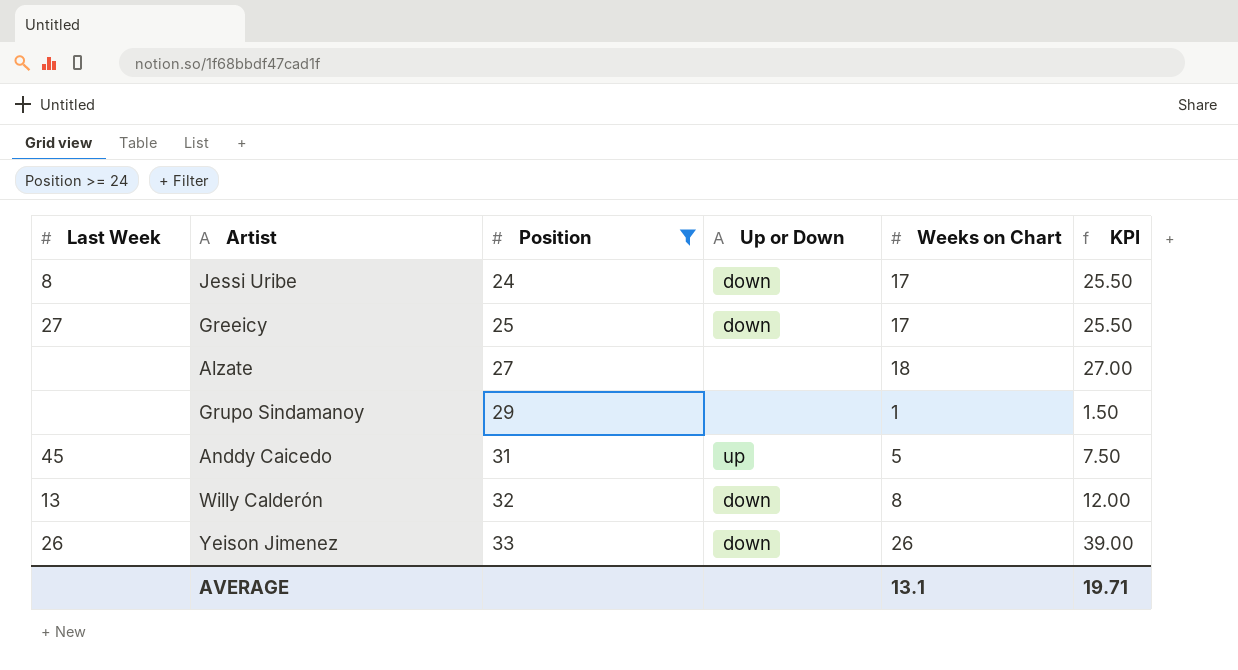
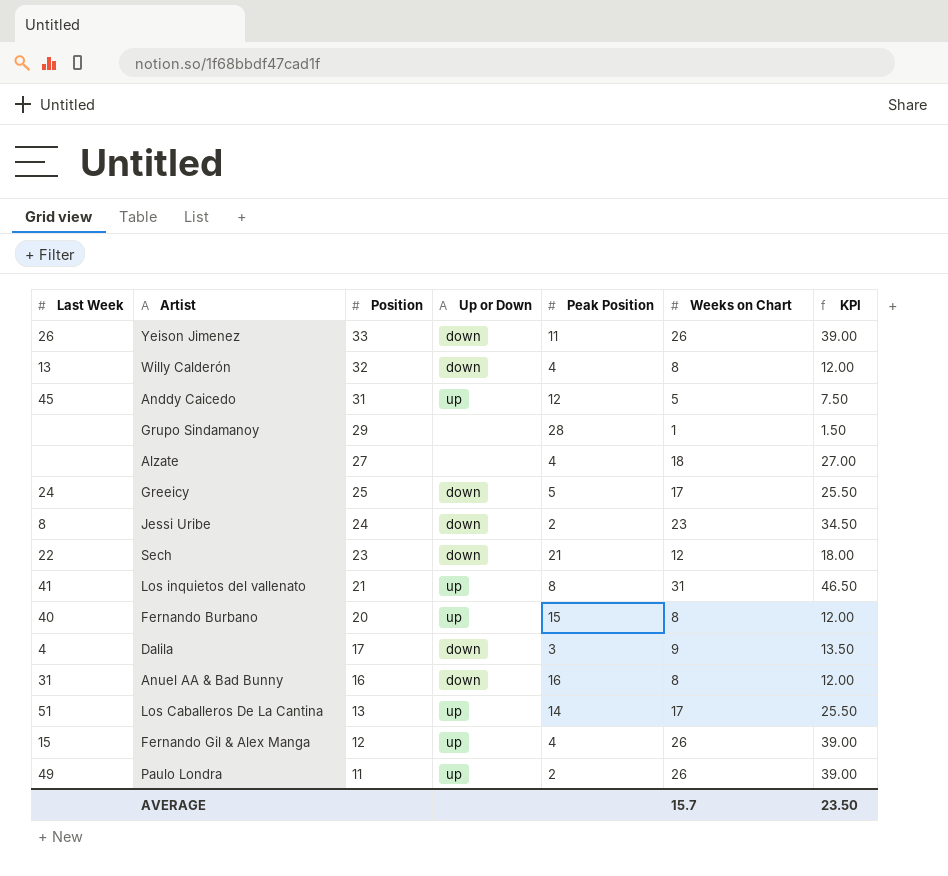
filter: Position >= 24 -> none
row order: Position ascending -> Position descending
column Peak Position | position: none -> 5
Greeicy | Last Week: 27 -> 24
Jessi Uribe | Weeks on Chart: 17 -> 23
Jessi Uribe | KPI: 25.50 -> 34.50
AVERAGE | Weeks on Chart: 13.1 -> 15.7
AVERAGE | KPI: 19.71 -> 23.50

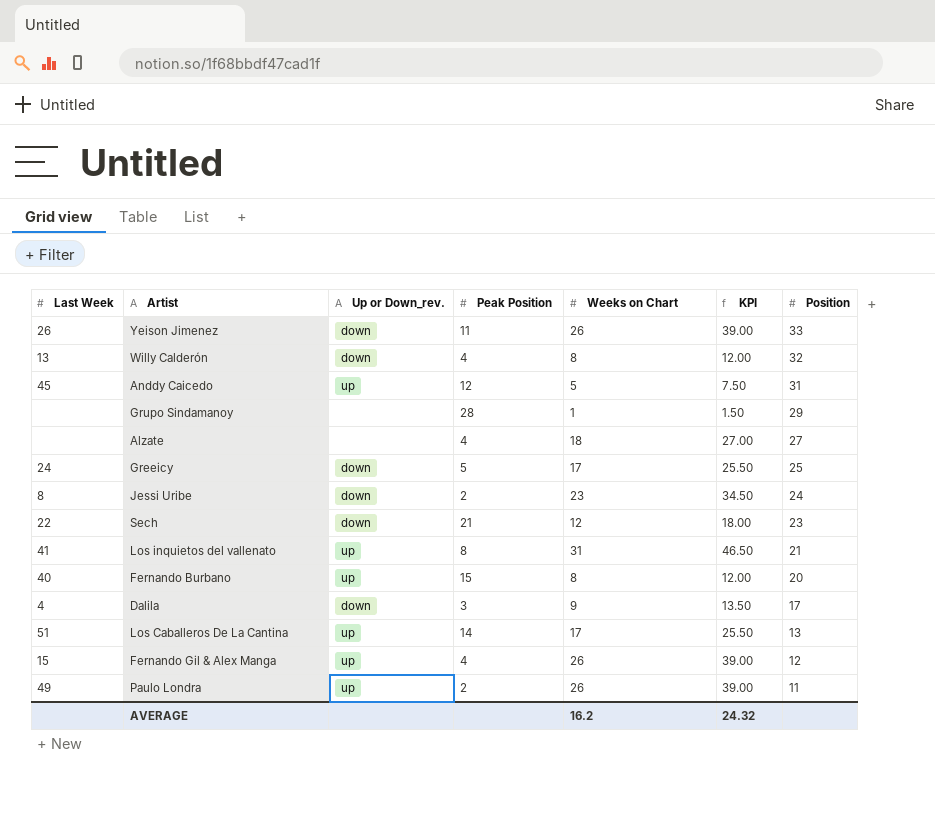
column name: Up or Down -> Up or Down_rev.
column Position | position: 3 -> 7
row Anuel AA & Bad Bunny: 31 | 16 | down | 16 | 8 | 12.00 -> none
AVERAGE | Weeks on Chart: 15.7 -> 16.2
AVERAGE | KPI: 23.50 -> 24.32

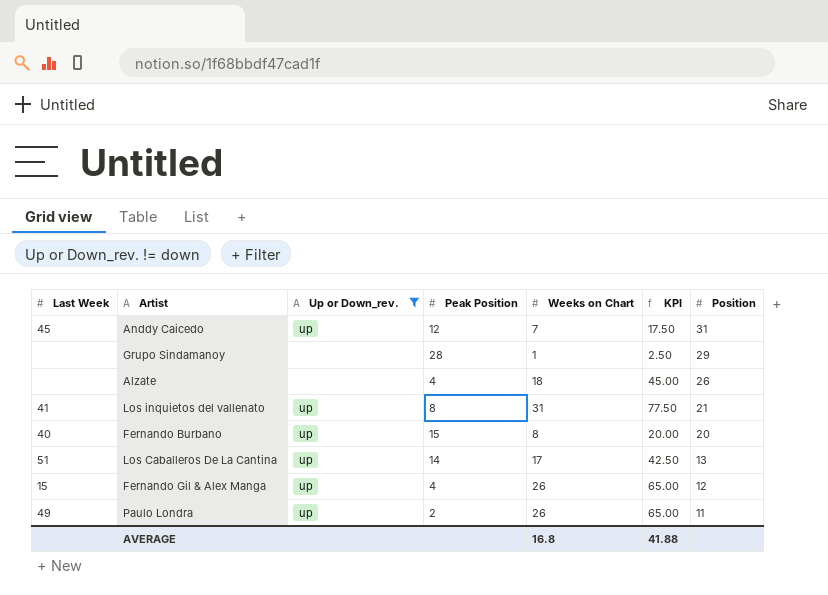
filter: none -> Up or Down_rev. != down
column KPI | formula: [Weeks on Chart] * 1.5 -> [Weeks on Chart] * 2.5
Anddy Caicedo | Weeks on Chart: 5 -> 7
Alzate | Position: 27 -> 26
AVERAGE | Weeks on Chart: 16.2 -> 16.8
AVERAGE | KPI: 24.32 -> 41.88

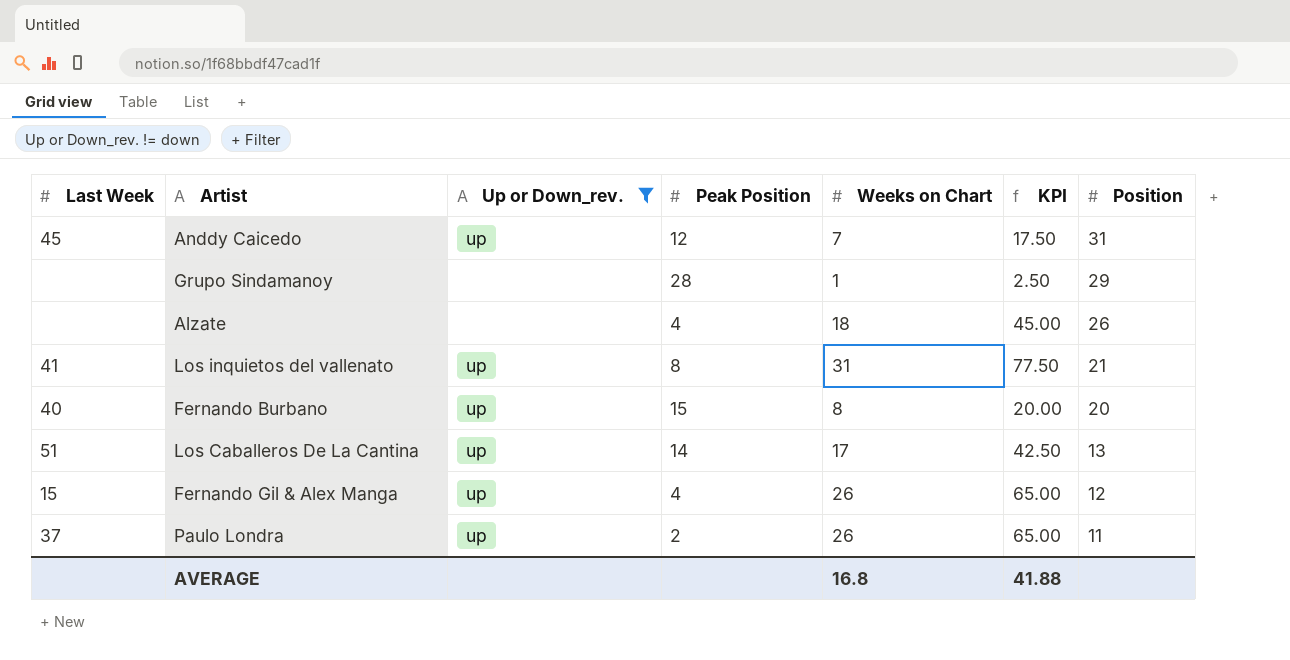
Paulo Londra | Last Week: 49 -> 37

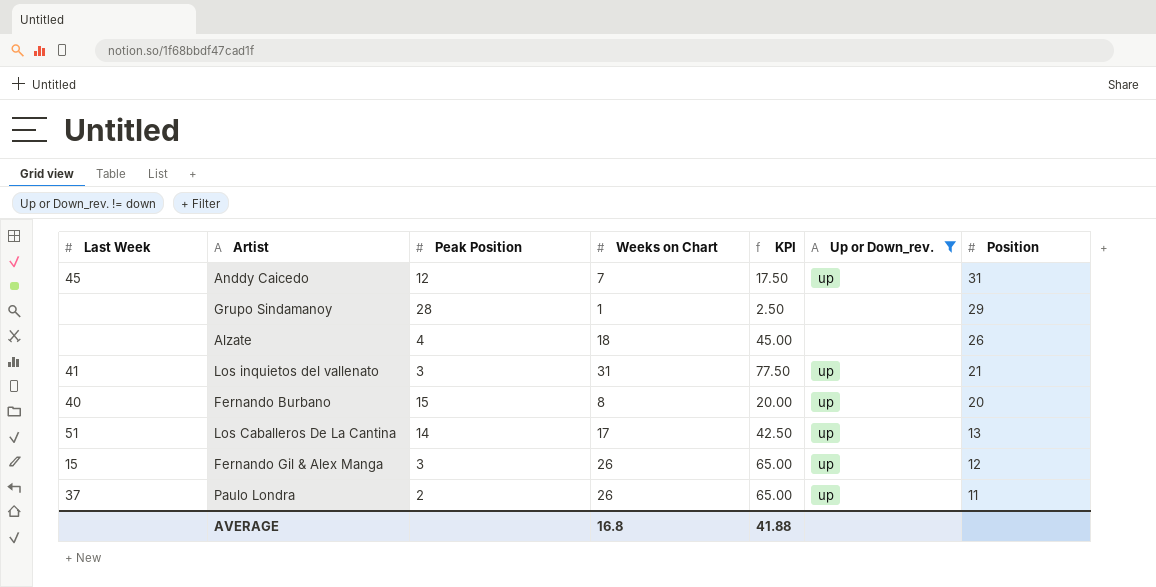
column Up or Down_rev. | position: 3 -> 6
Los inquietos del vallenato | Peak Position: 8 -> 3
Fernando Gil & Alex Manga | Peak Position: 4 -> 3

